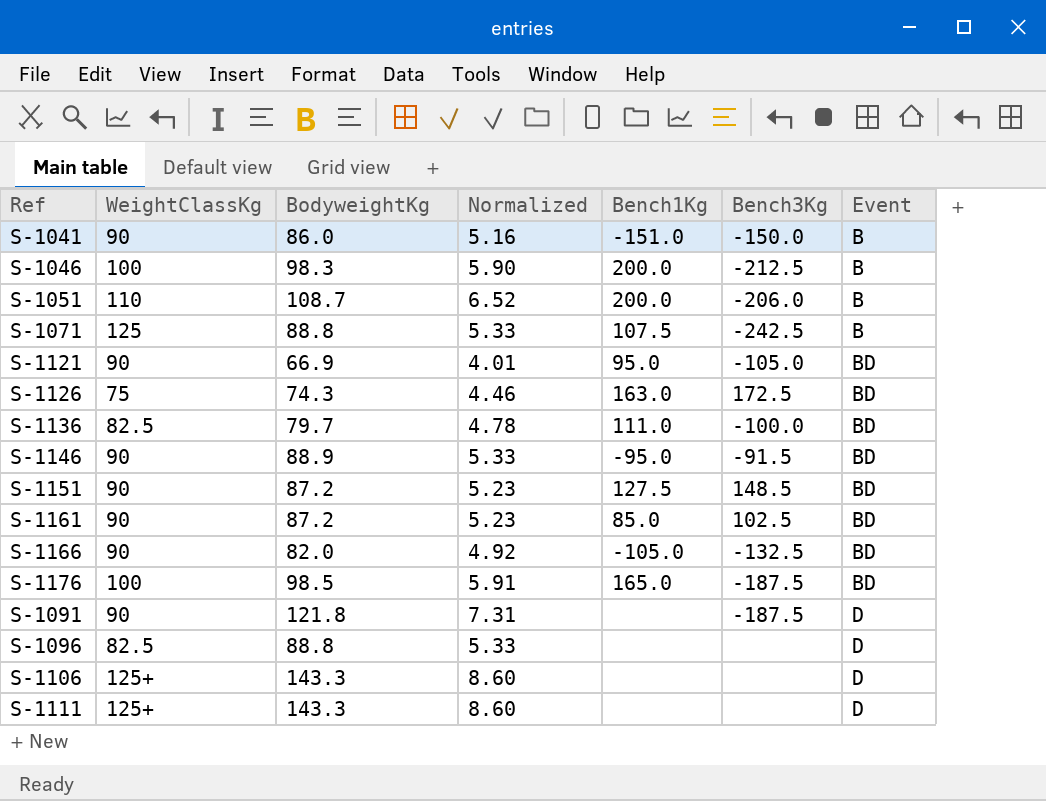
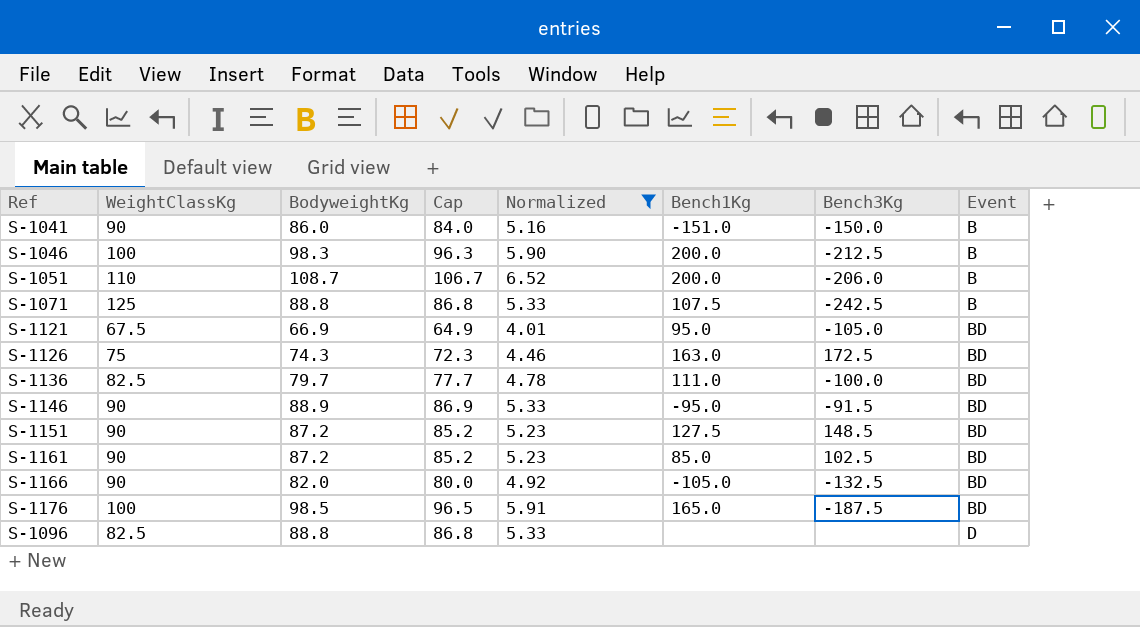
filter: none -> Normalized <= 6.52
column Cap | formula: none -> [BodyweightKg] - 2
S-1121 | WeightClassKg: 90 -> 67.5

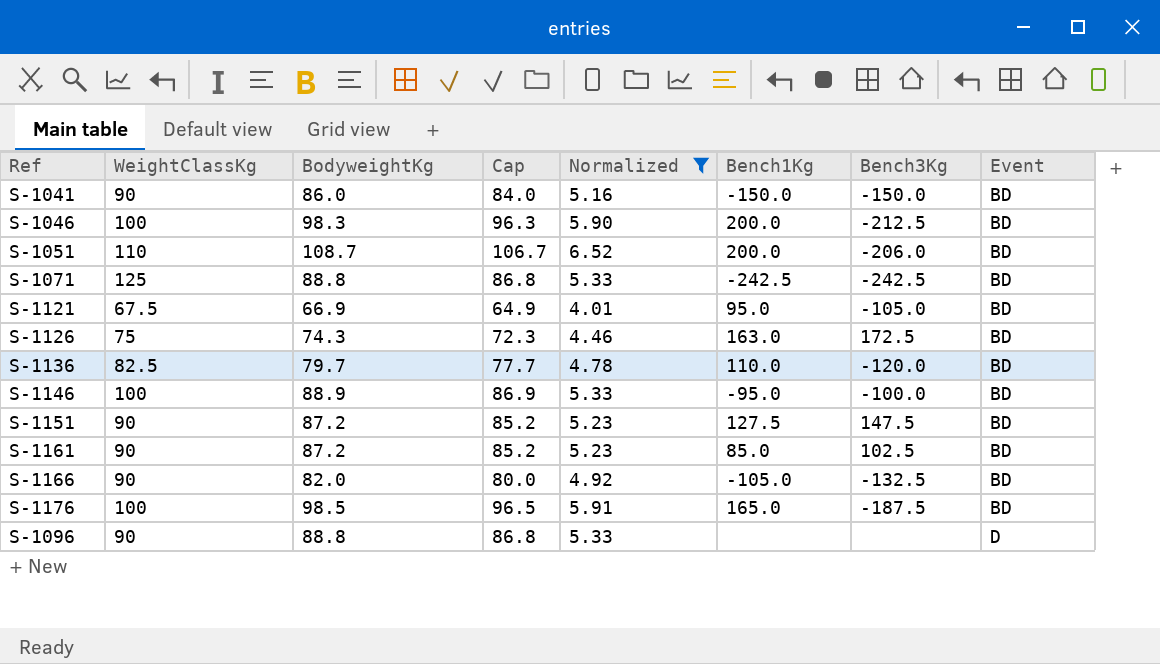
S-1041 | Bench1Kg: -151.0 -> -150.0
S-1041 | Event: B -> BD
S-1046 | Event: B -> BD
S-1051 | Event: B -> BD
S-1071 | Bench1Kg: 107.5 -> -242.5
S-1071 | Event: B -> BD
S-1136 | Bench1Kg: 111.0 -> 110.0
S-1136 | Bench3Kg: -100.0 -> -120.0
S-1146 | WeightClassKg: 90 -> 100
S-1146 | Bench3Kg: -91.5 -> -100.0
S-1151 | Bench3Kg: 148.5 -> 147.5
S-1096 | WeightClassKg: 82.5 -> 90

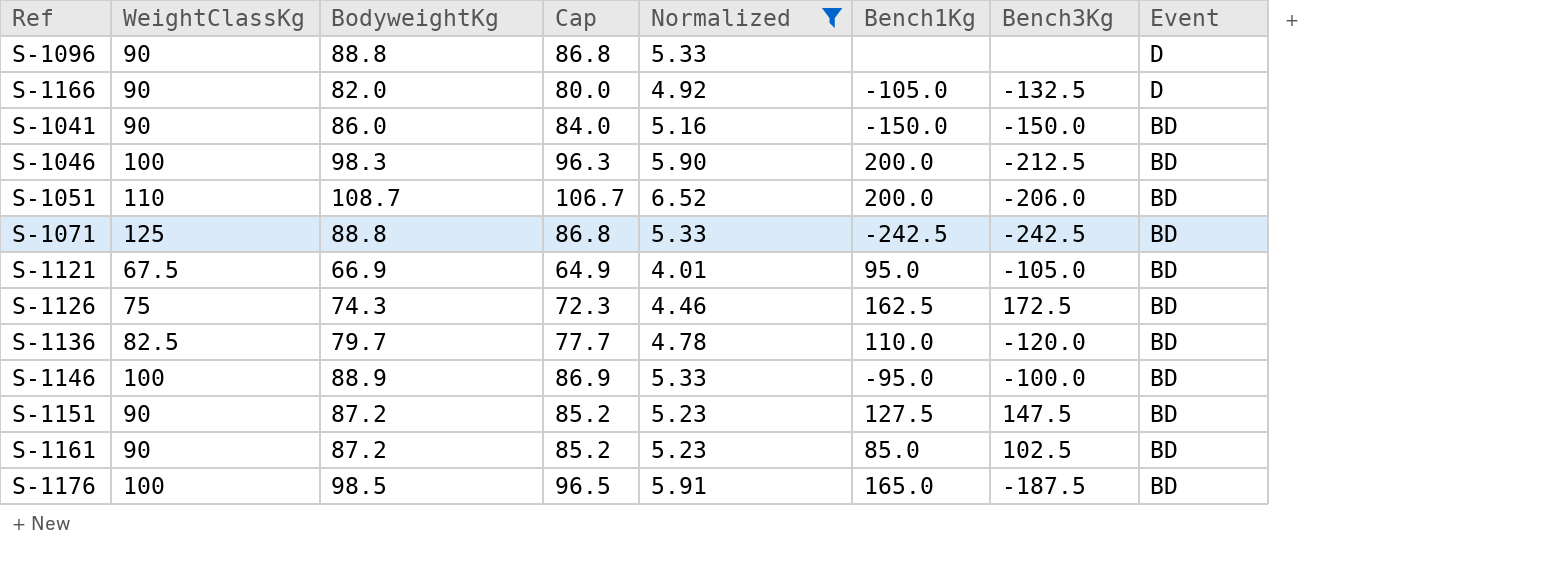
row order: Event ascending -> Event descending
S-1166 | Event: BD -> D
S-1126 | Bench1Kg: 163.0 -> 162.5

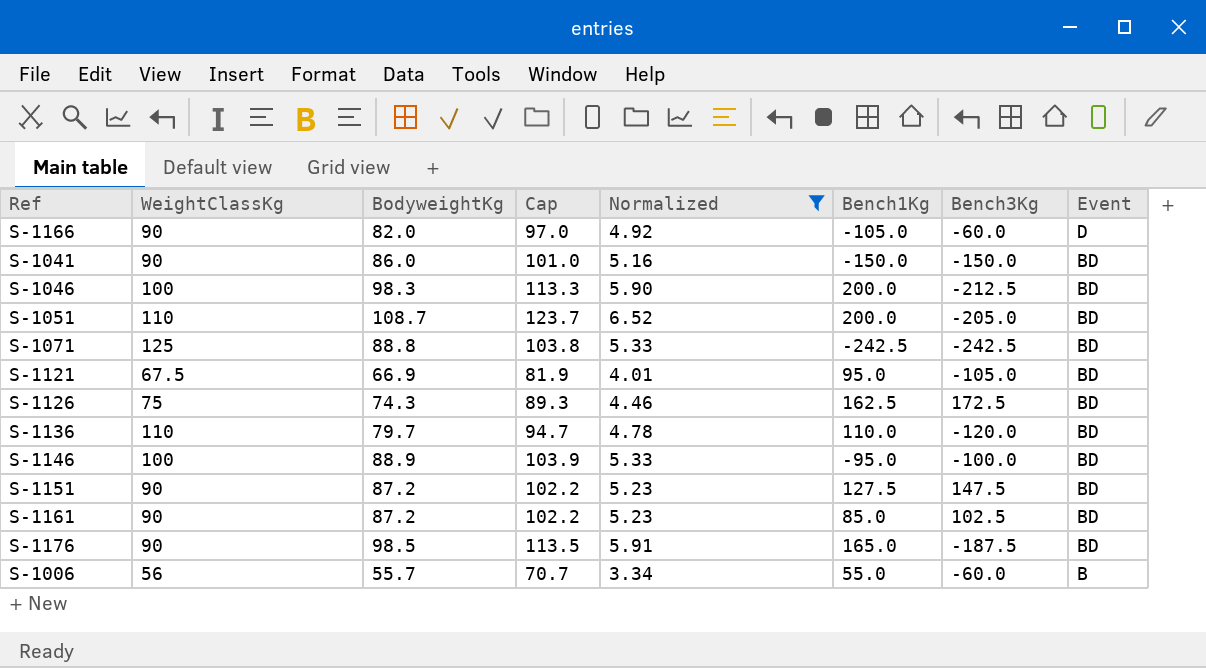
column Cap | formula: [BodyweightKg] - 2 -> [BodyweightKg] + 15
row S-1096: 90 | 88.8 | 86.8 | 5.33 | none | none | D -> none
S-1166 | Bench3Kg: -132.5 -> -60.0
S-1051 | Bench3Kg: -206.0 -> -205.0
S-1136 | WeightClassKg: 82.5 -> 110
S-1176 | WeightClassKg: 100 -> 90
row S-1006: none -> 56 | 55.7 | 70.7 | 3.34 | 55.0 | -60.0 | B

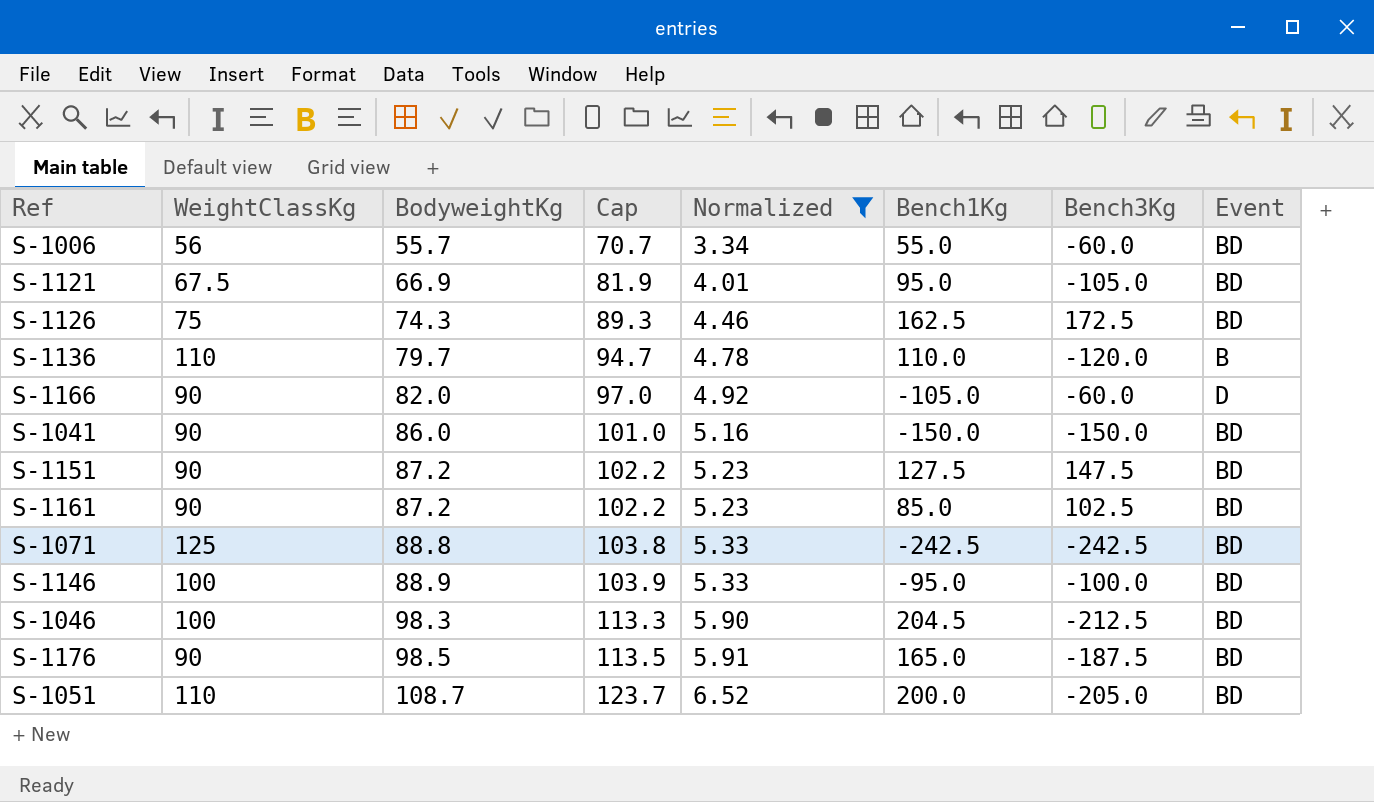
row order: Event descending -> BodyweightKg ascending
S-1006 | Event: B -> BD
S-1136 | Event: BD -> B
S-1046 | Bench1Kg: 200.0 -> 204.5

